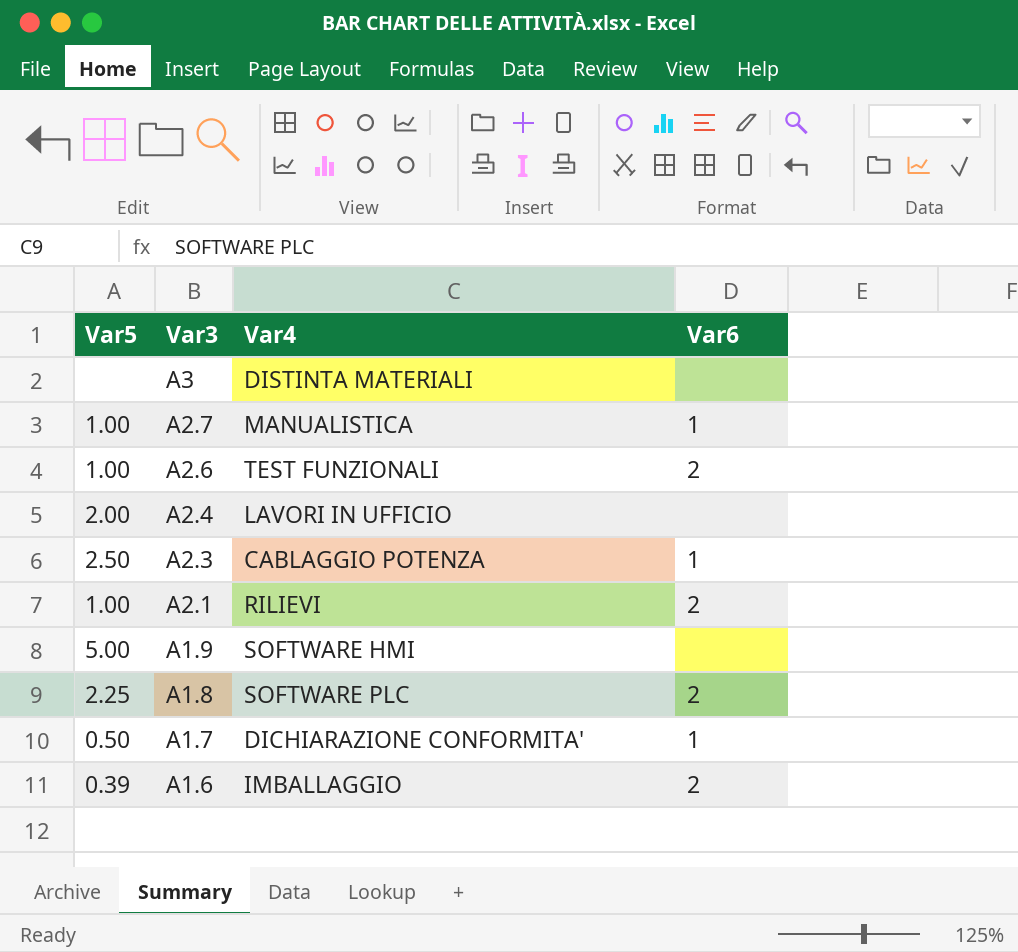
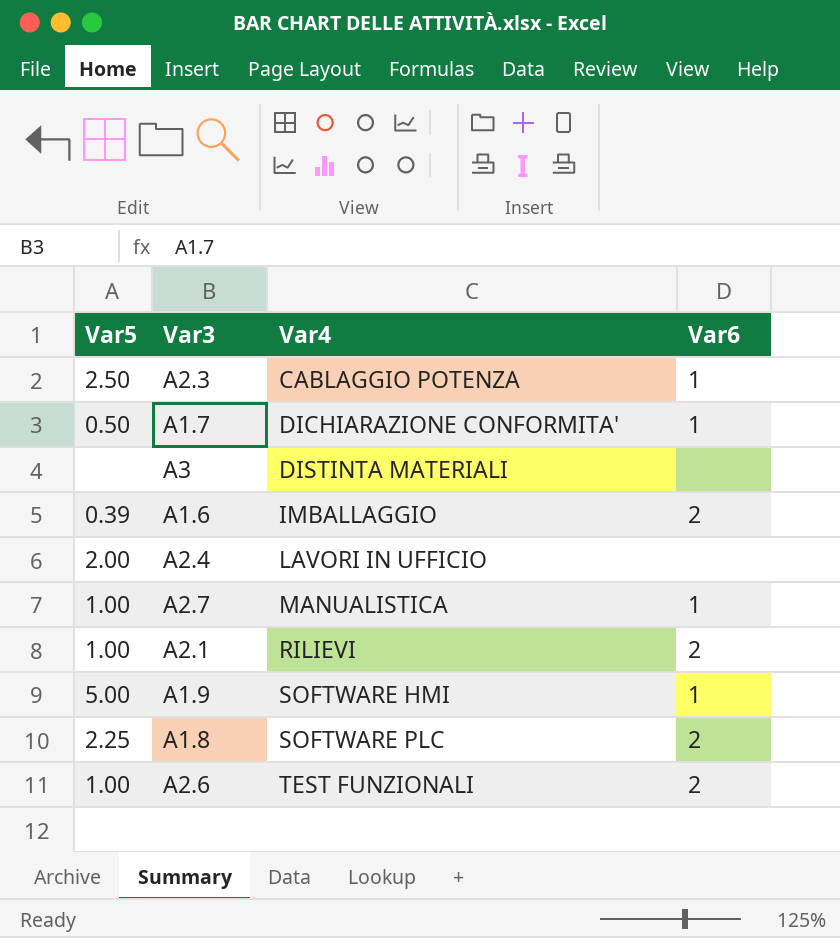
row order: Var3 descending -> Var4 ascending
A1.9 | Var6: none -> 1

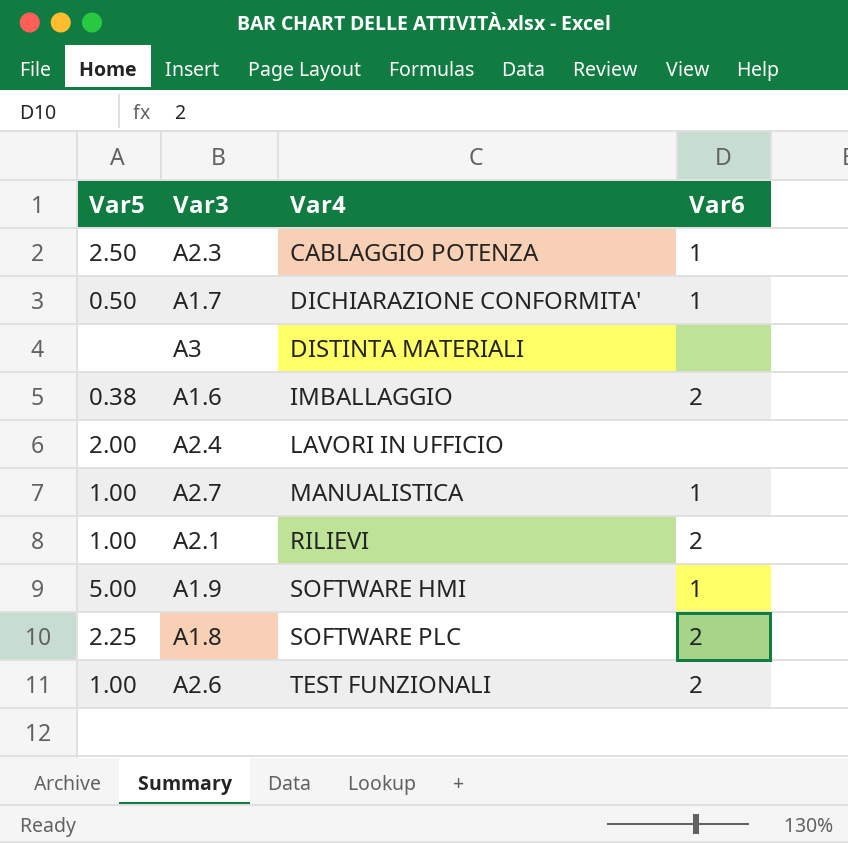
A1.6 | Var5: 0.39 -> 0.38

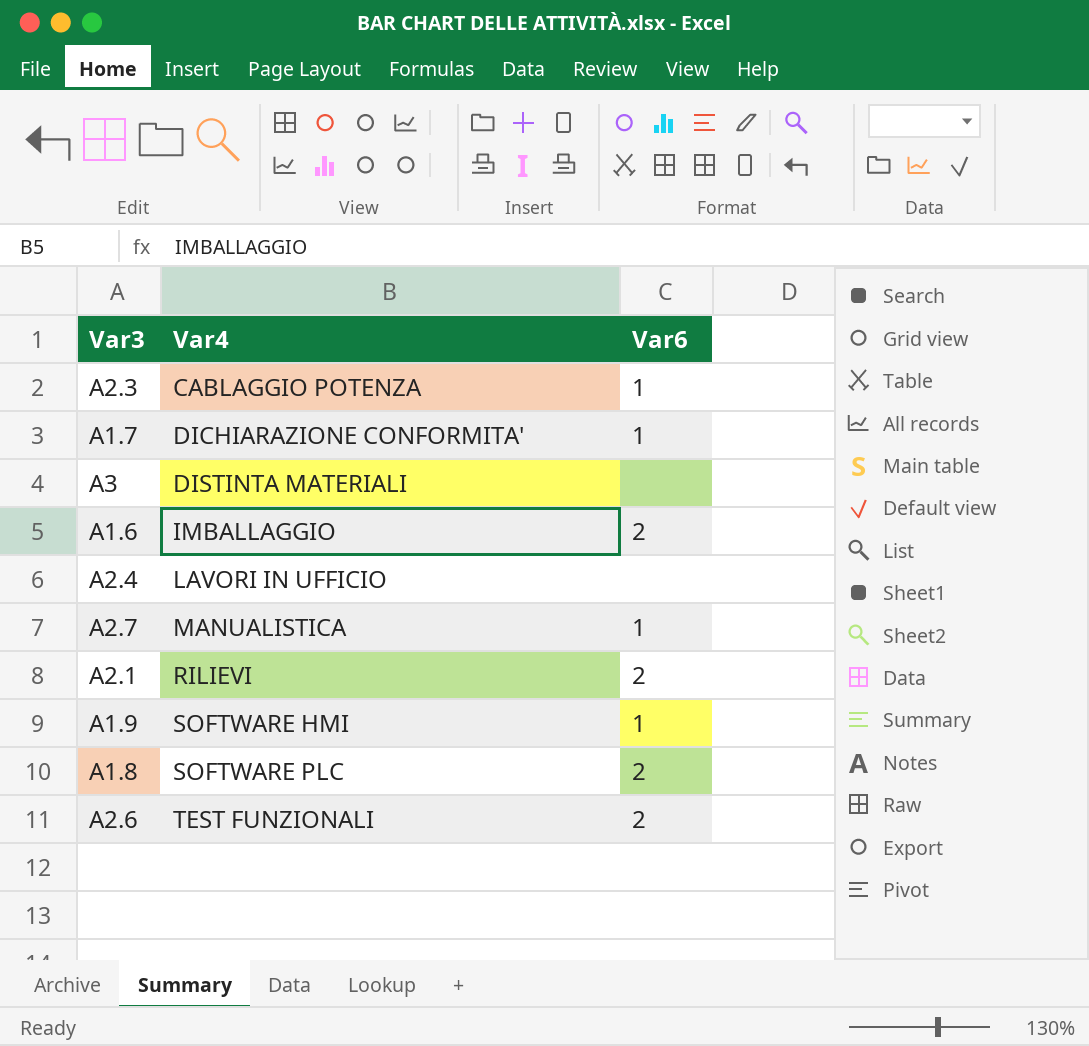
column Var5 | position: 1 -> none

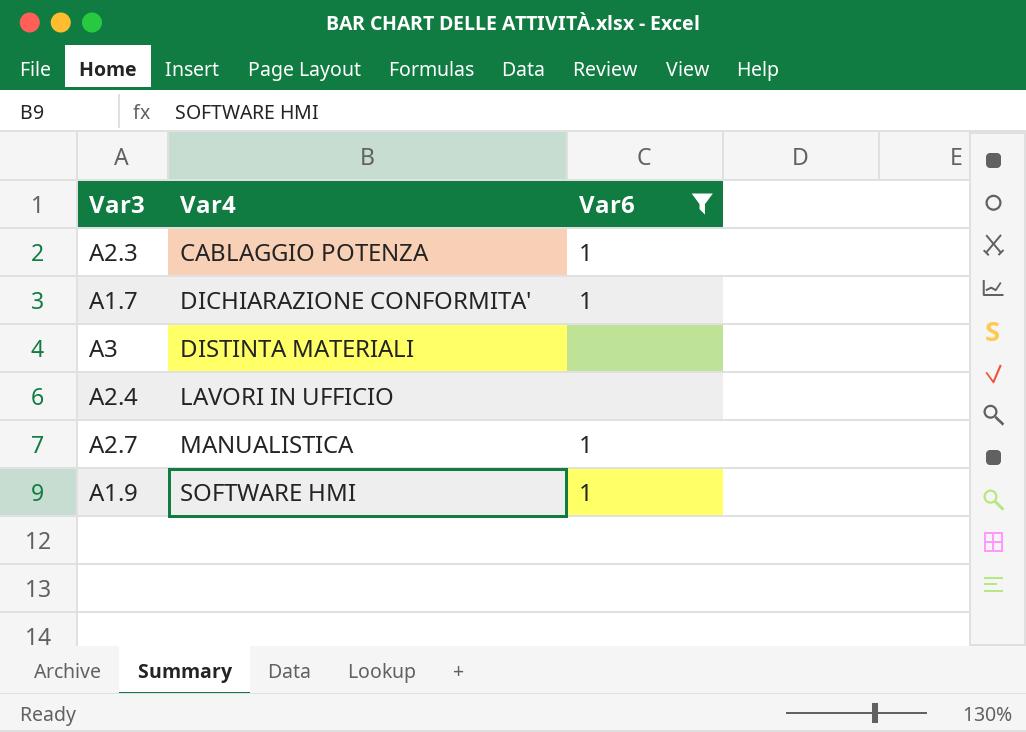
filter: none -> Var6 != 2

